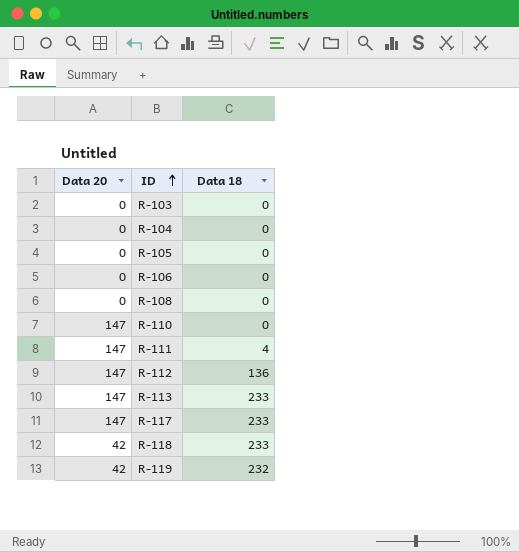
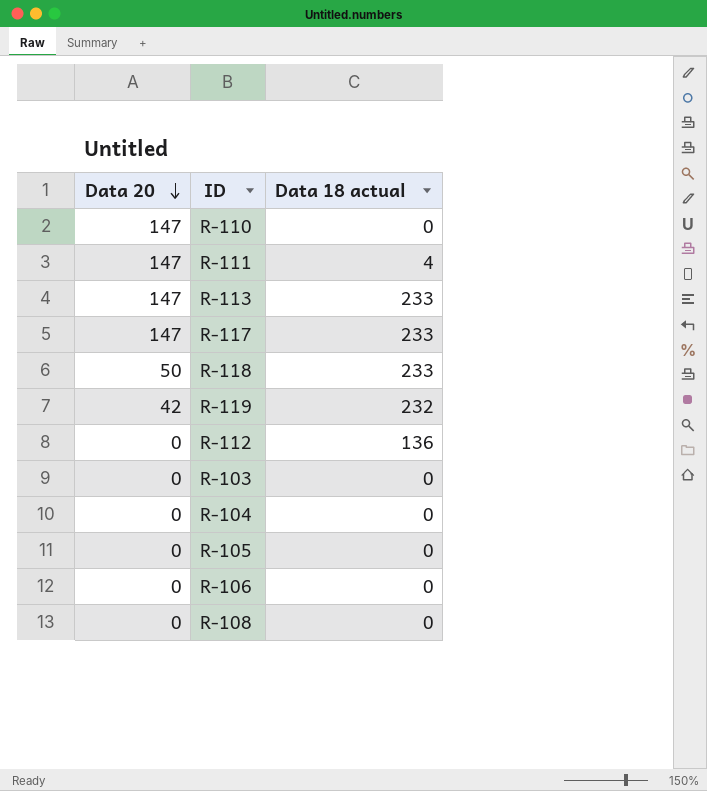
row order: ID ascending -> Data 20 descending
column name: Data 18 -> Data 18 actual
R-118 | Data 20: 42 -> 50
R-112 | Data 20: 147 -> 0

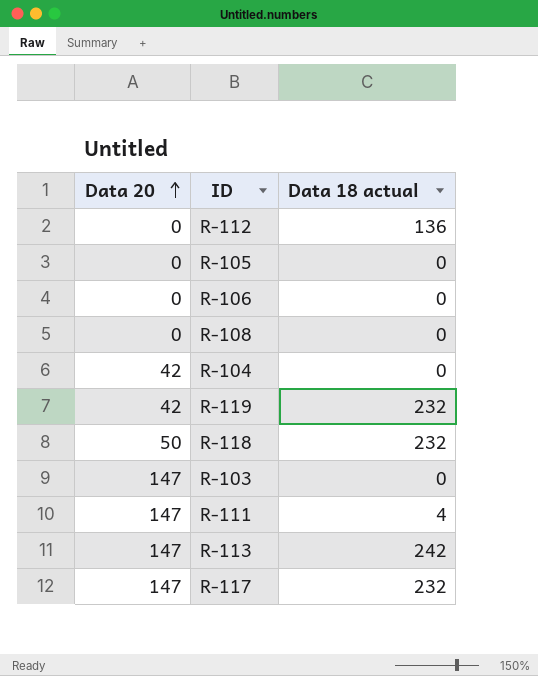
row order: Data 20 descending -> Data 20 ascending
row R-110: 147 | 0 -> none
R-104 | Data 20: 0 -> 42
R-118 | Data 18 actual: 233 -> 232
R-103 | Data 20: 0 -> 147
R-113 | Data 18 actual: 233 -> 242
R-117 | Data 18 actual: 233 -> 232

